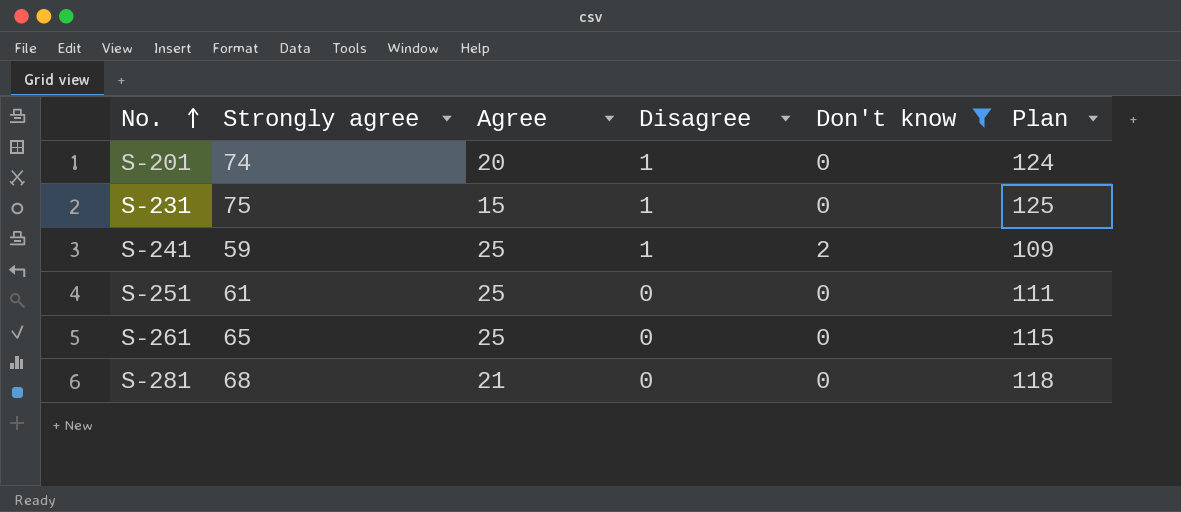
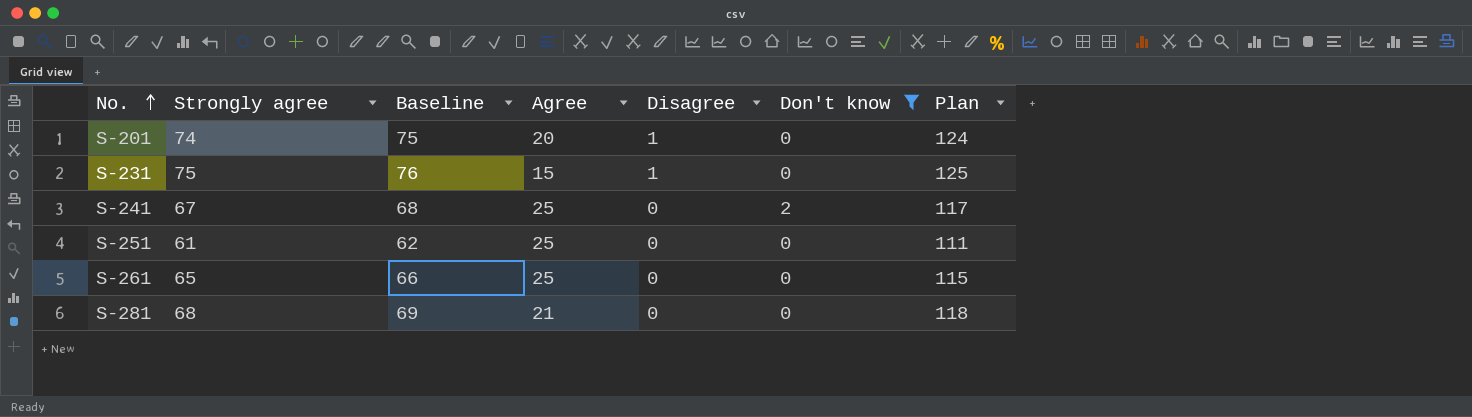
column Baseline | formula: none -> [Strongly agree] + 1
S-241 | Strongly agree: 59 -> 67
S-241 | Disagree: 1 -> 0
S-241 | Plan: 109 -> 117

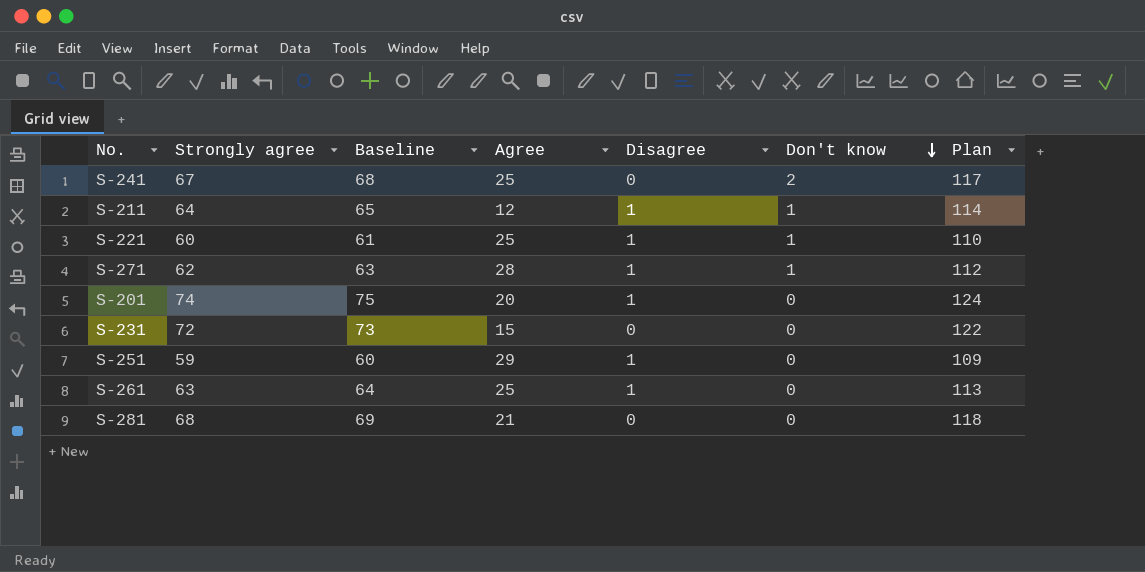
filter: Don't know != 1 -> none
row order: No. ascending -> Don't know descending
S-231 | Strongly agree: 75 -> 72
S-231 | Baseline: 76 -> 73
S-231 | Disagree: 1 -> 0
S-231 | Plan: 125 -> 122
S-251 | Strongly agree: 61 -> 59
S-251 | Baseline: 62 -> 60
S-251 | Agree: 25 -> 29
S-251 | Disagree: 0 -> 1
S-251 | Plan: 111 -> 109
S-261 | Strongly agree: 65 -> 63
S-261 | Baseline: 66 -> 64
S-261 | Disagree: 0 -> 1
S-261 | Plan: 115 -> 113

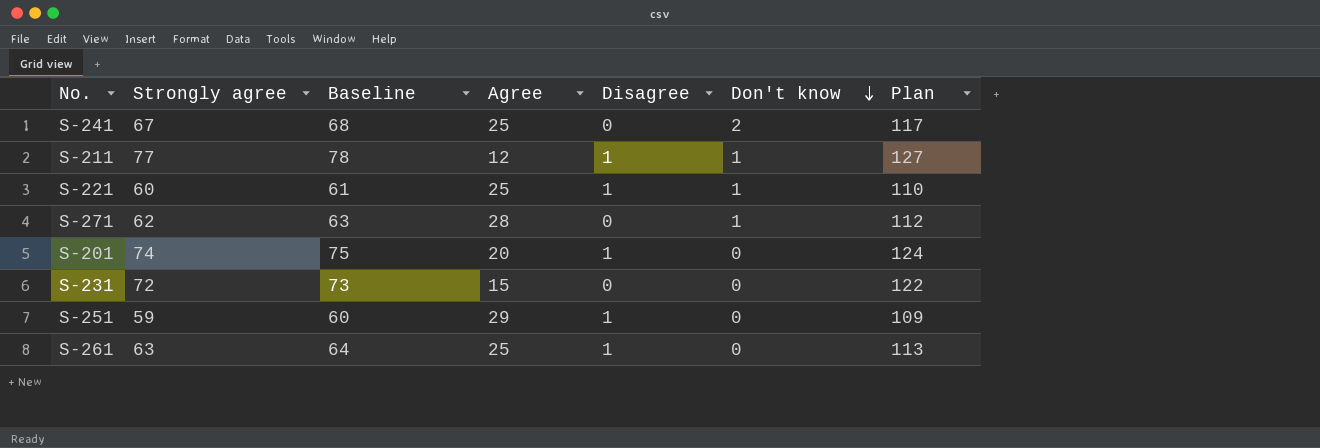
row S-281: 68 | 69 | 21 | 0 | 0 | 118 -> none
S-211 | Strongly agree: 64 -> 77
S-211 | Baseline: 65 -> 78
S-211 | Plan: 114 -> 127
S-271 | Disagree: 1 -> 0

